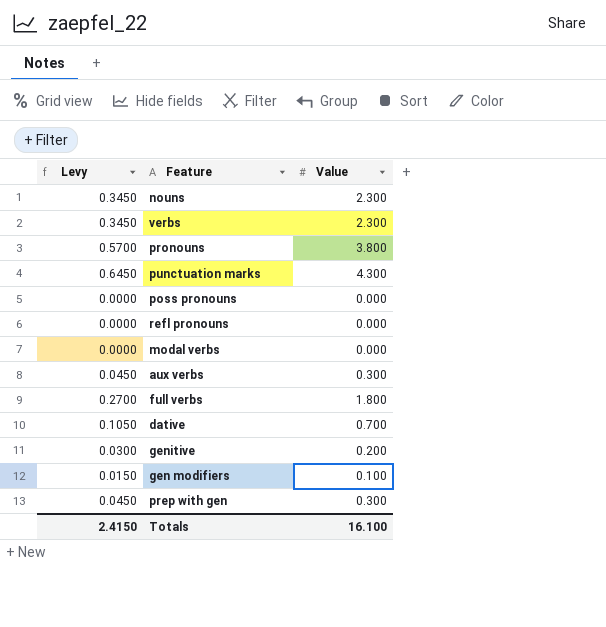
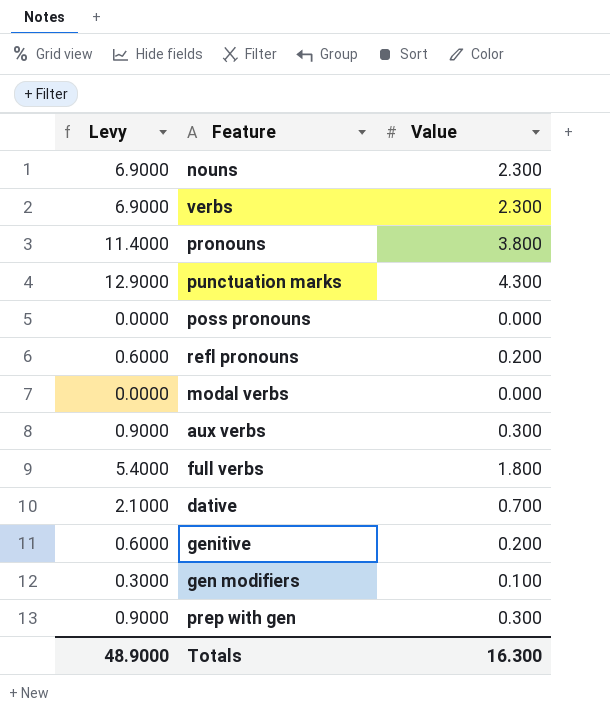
column Levy | formula: [Value] * 0.15 -> [Value] * 3
refl pronouns | Value: 0.000 -> 0.200
Totals | Levy: 2.4150 -> 48.9000
Totals | Value: 16.100 -> 16.300

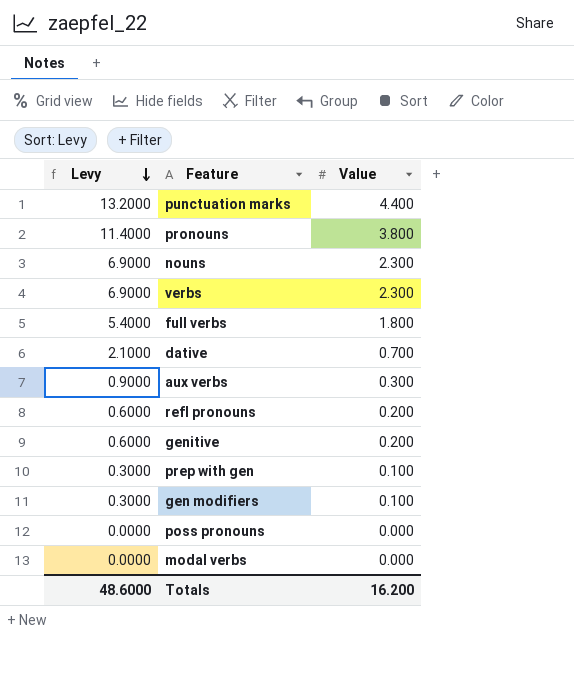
row order: none -> Levy descending
punctuation marks | Levy: 12.9000 -> 13.2000
punctuation marks | Value: 4.300 -> 4.400
prep with gen | Levy: 0.9000 -> 0.3000
prep with gen | Value: 0.300 -> 0.100
Totals | Levy: 48.9000 -> 48.6000
Totals | Value: 16.300 -> 16.200

